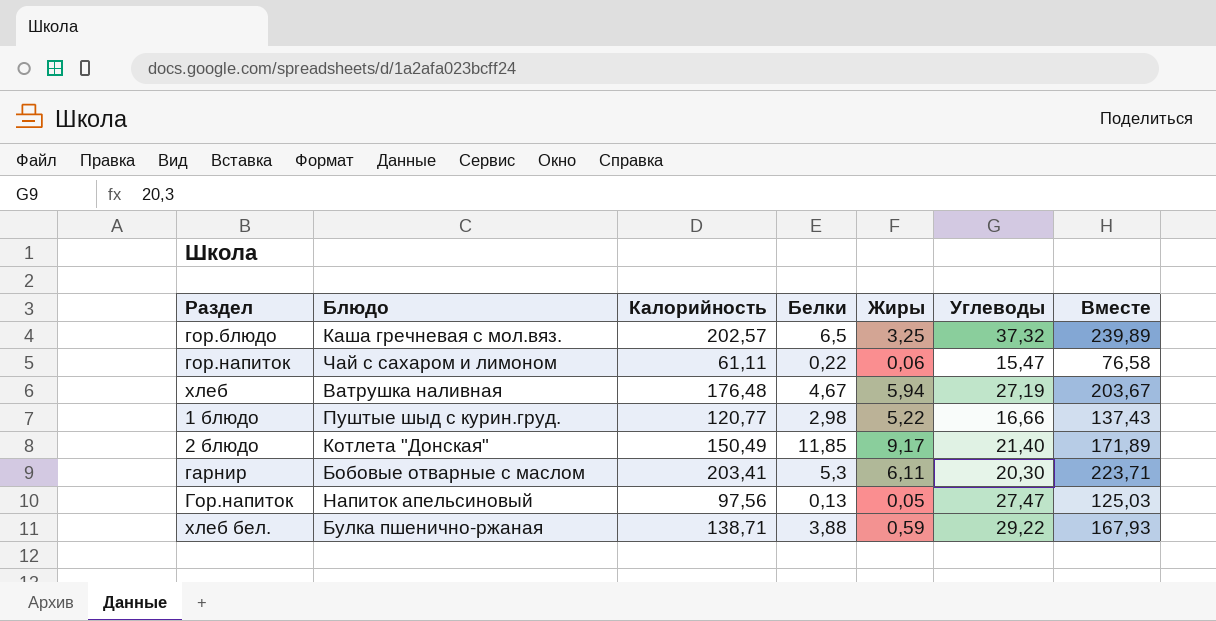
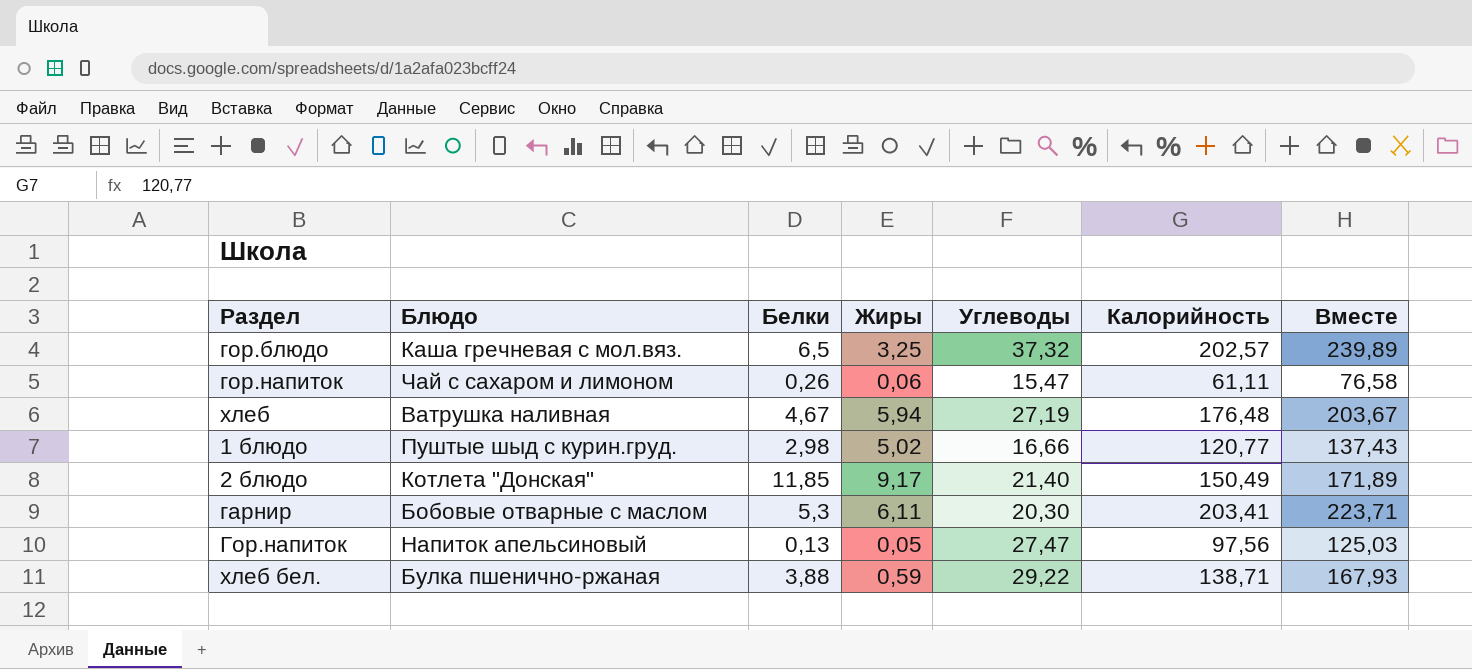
column Калорийность | position: 3 -> 6
гор.напиток | Белки: 0,22 -> 0,26
1 блюдо | Жиры: 5,22 -> 5,02

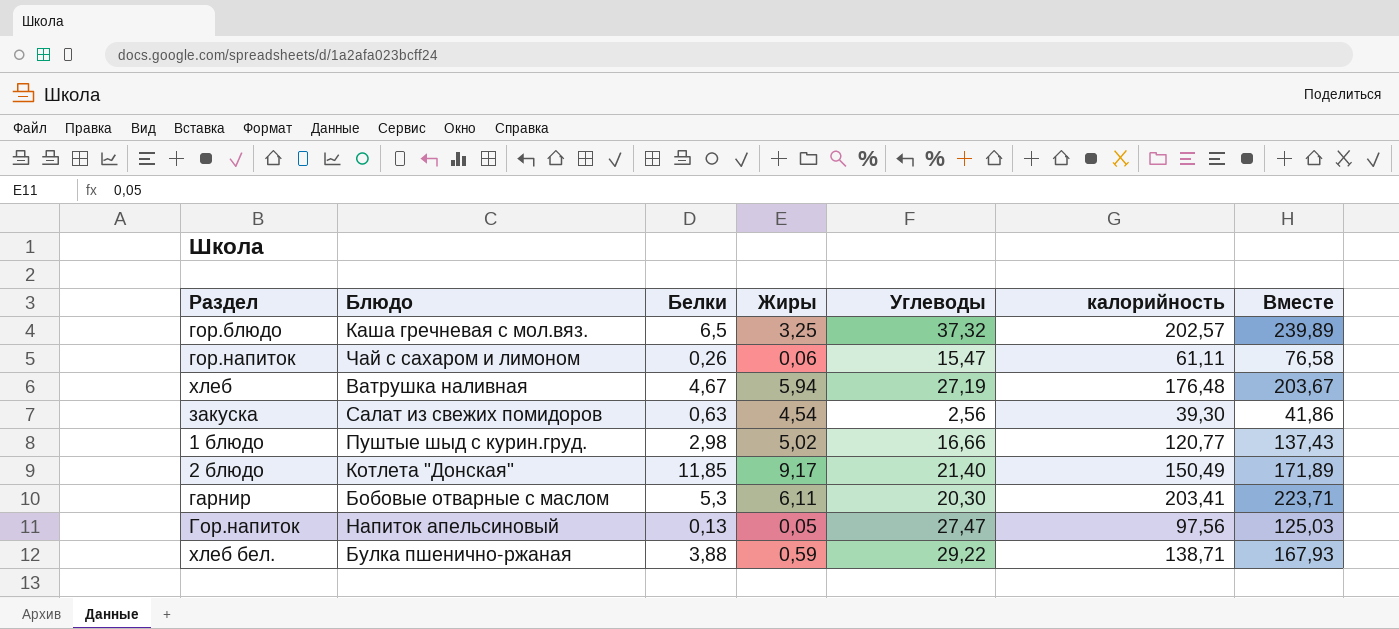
column name: Калорийность -> калорийность
row закуска: none -> Салат из свежих помидоров | 0,63 | 4,54 | 2,56 | 39,30 | 41,86

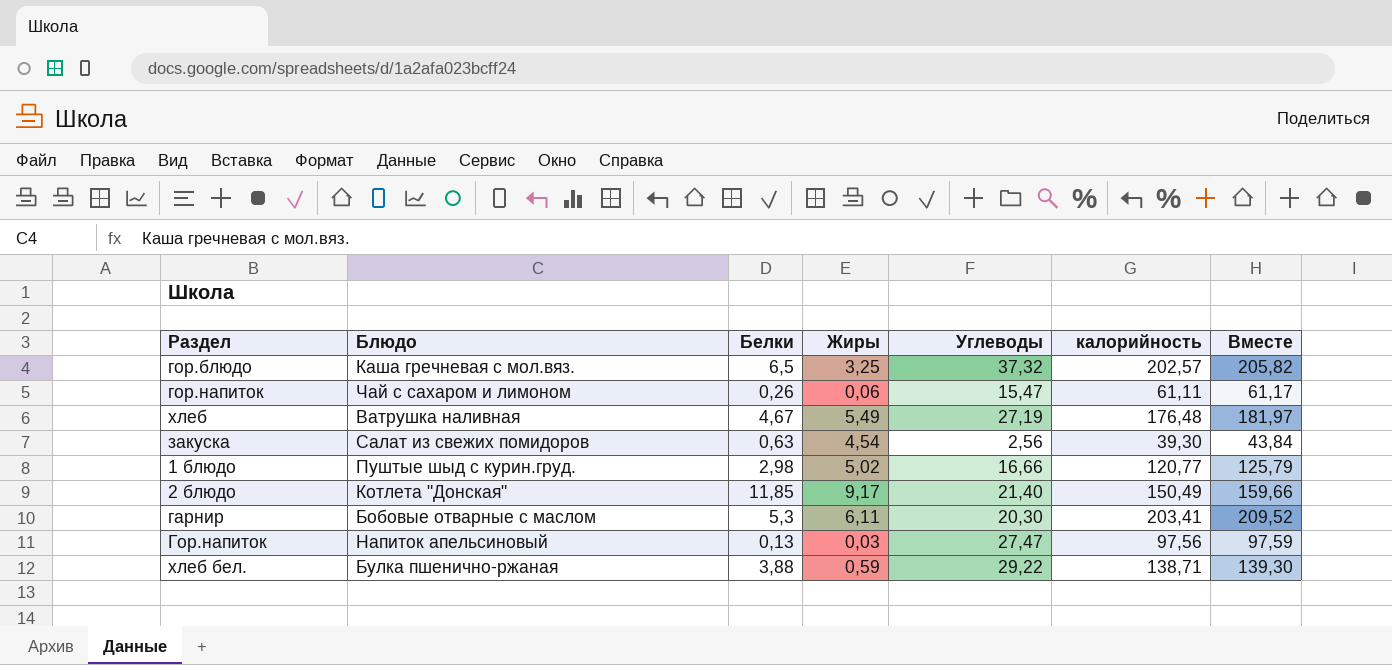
column Вместе | formula: [Углеводы] + [калорийность] -> [Жиры] + [калорийность]
хлеб | Жиры: 5,94 -> 5,49
Гор.напиток | Жиры: 0,05 -> 0,03

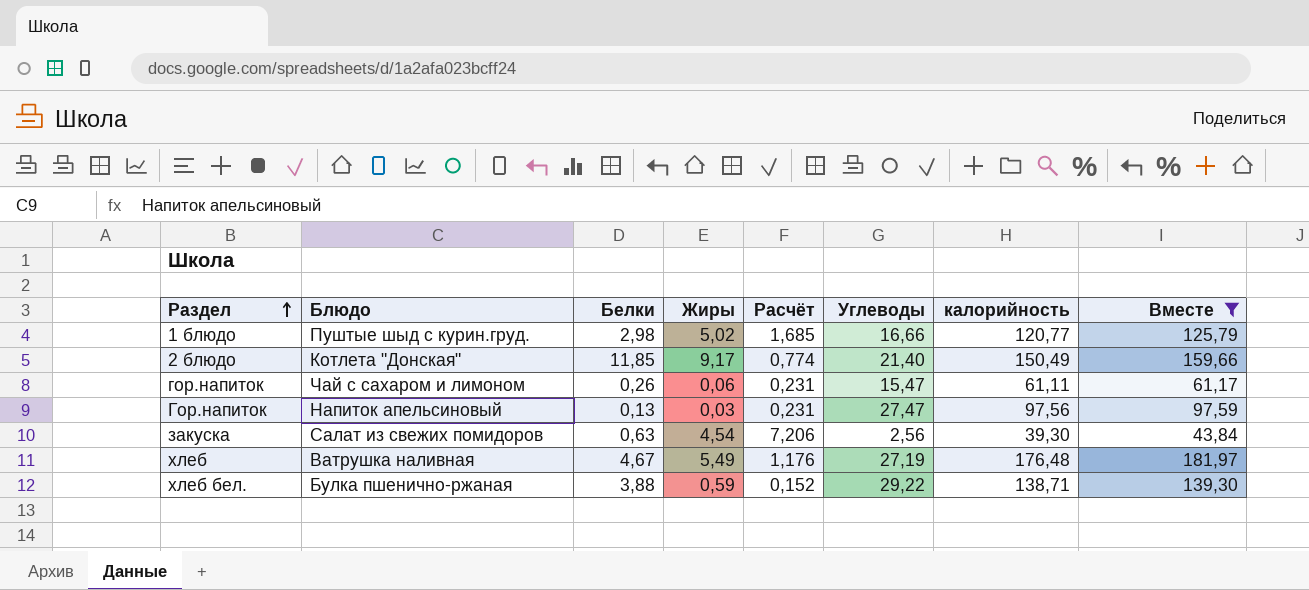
filter: none -> Вместе <= 181,97
row order: none -> Раздел ascending
column Расчёт | formula: none -> [Жиры] / [Белки]

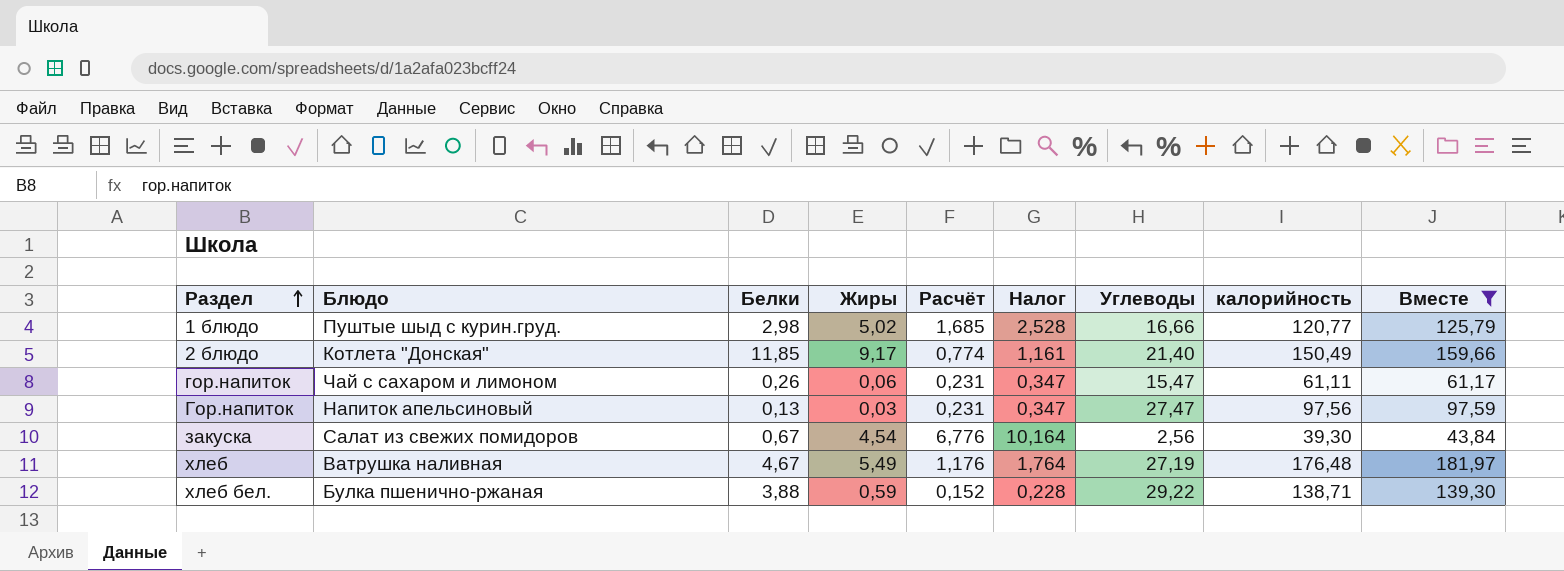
column Налог | formula: none -> [Расчёт] * 1,5
закуска | Белки: 0,63 -> 0,67
закуска | Расчёт: 7,206 -> 6,776

